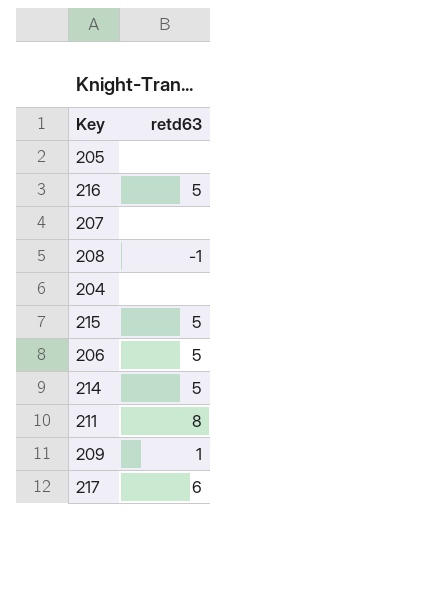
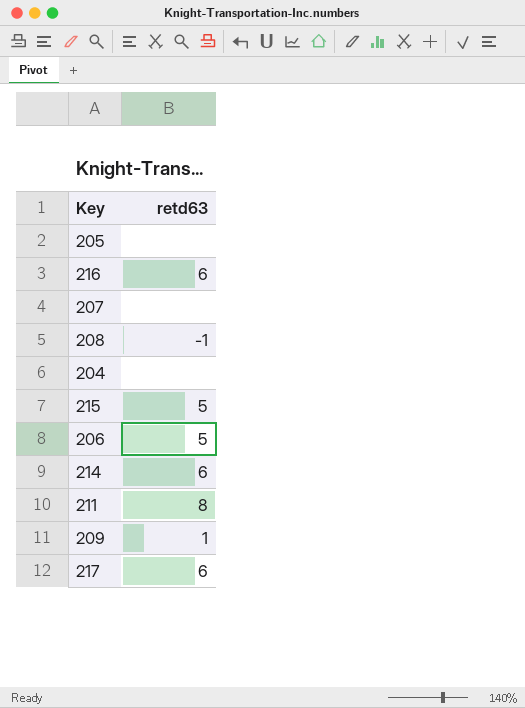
216 | retd63: 5 -> 6
214 | retd63: 5 -> 6

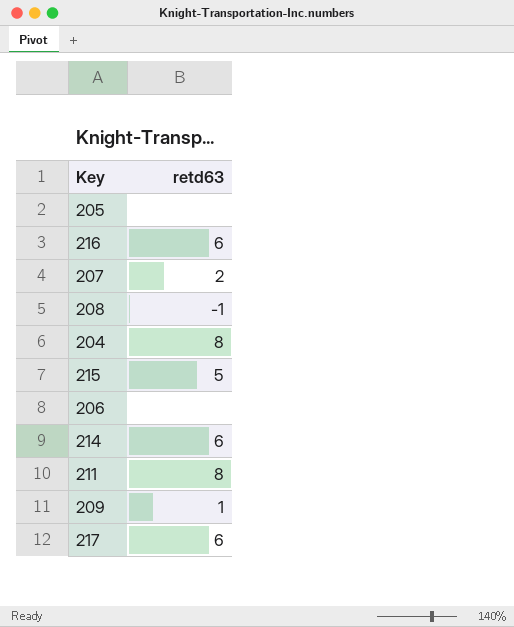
207 | retd63: none -> 2
204 | retd63: none -> 8
206 | retd63: 5 -> none

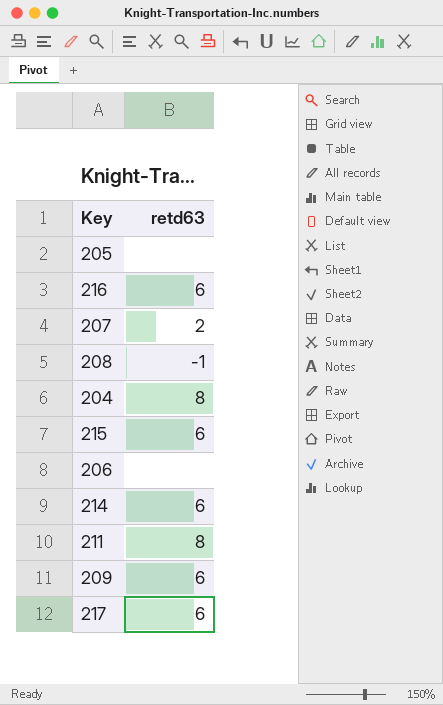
215 | retd63: 5 -> 6
209 | retd63: 1 -> 6

